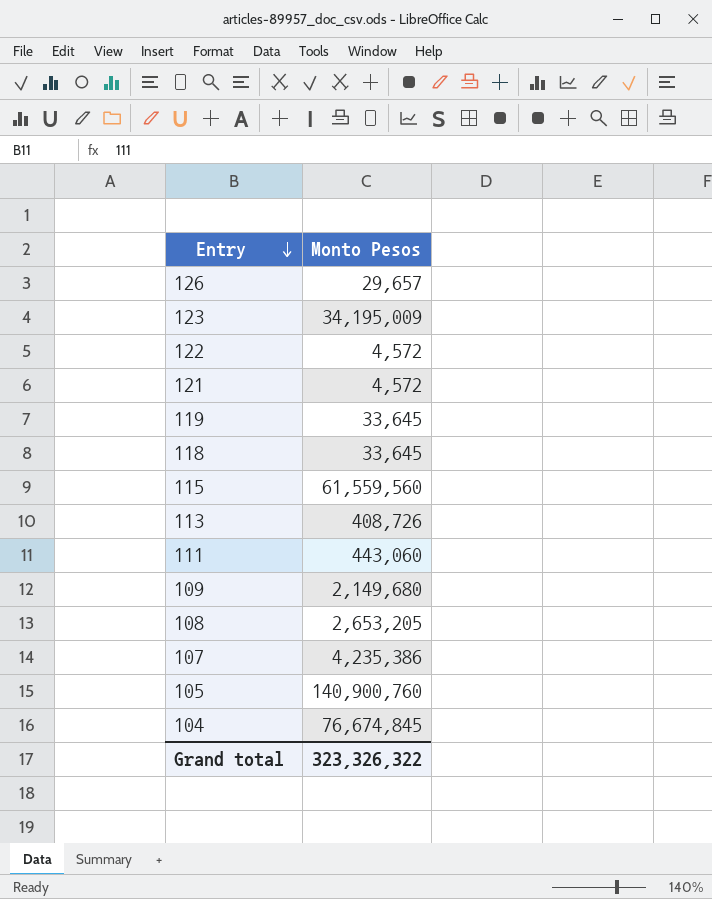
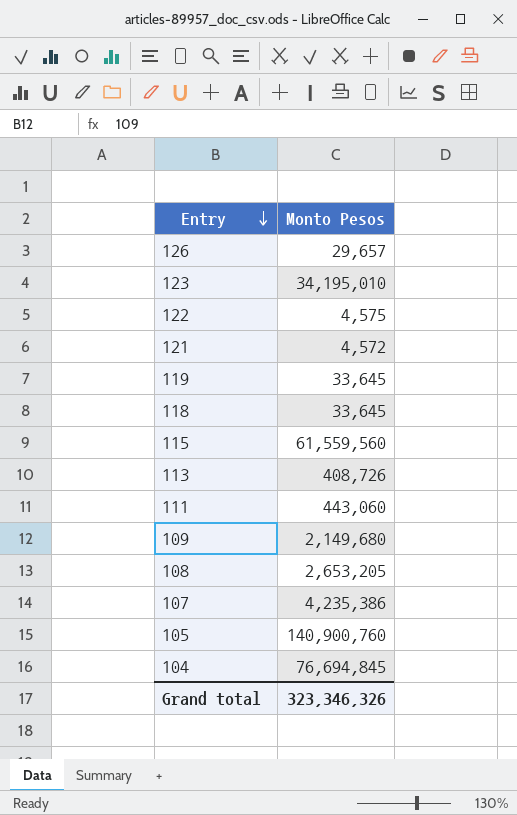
123 | Monto Pesos: 34,195,009 -> 34,195,010
122 | Monto Pesos: 4,572 -> 4,575
104 | Monto Pesos: 76,674,845 -> 76,694,845
Grand total | Monto Pesos: 323,326,322 -> 323,346,326

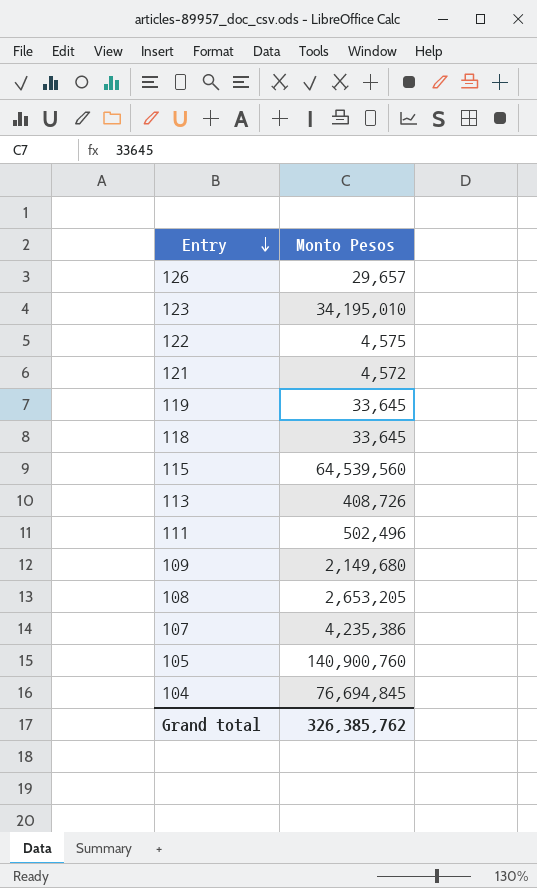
115 | Monto Pesos: 61,559,560 -> 64,539,560
111 | Monto Pesos: 443,060 -> 502,496
Grand total | Monto Pesos: 323,346,326 -> 326,385,762

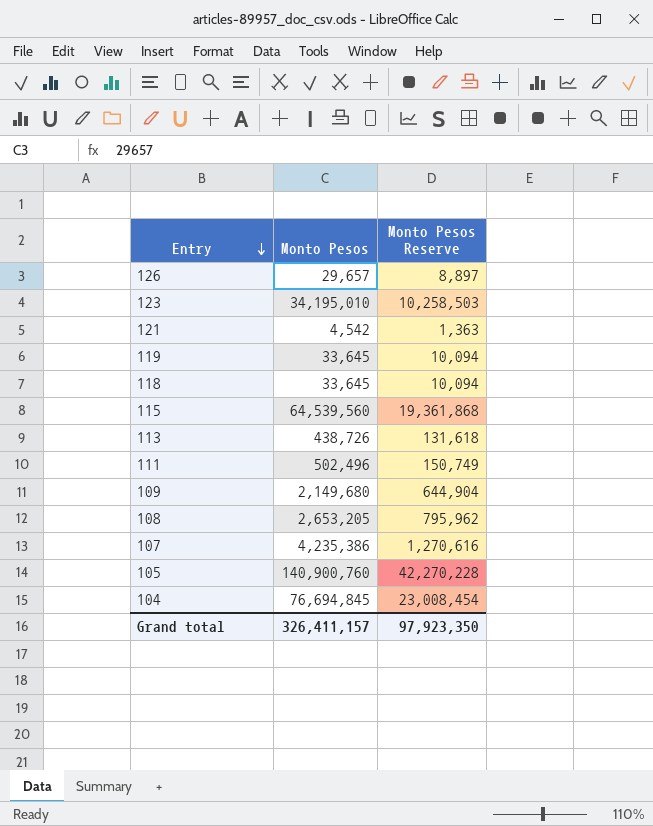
column Monto Pesos Reserve | formula: none -> [Monto Pesos] * 0.3
row 122: 4,575 -> none
121 | Monto Pesos: 4,572 -> 4,542
113 | Monto Pesos: 408,726 -> 438,726
Grand total | Monto Pesos: 326,385,762 -> 326,411,157

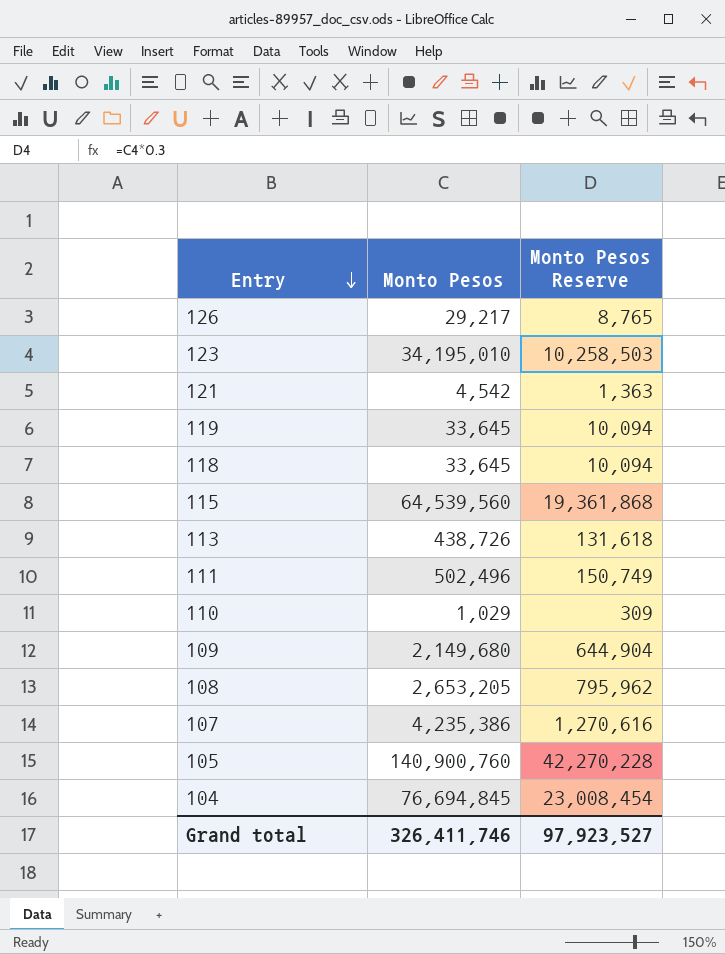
126 | Monto Pesos: 29,657 -> 29,217
126 | Monto Pesos Reserve: 8,897 -> 8,765
row 110: none -> 1,029 | 309
Grand total | Monto Pesos: 326,411,157 -> 326,411,746
Grand total | Monto Pesos Reserve: 97,923,350 -> 97,923,527

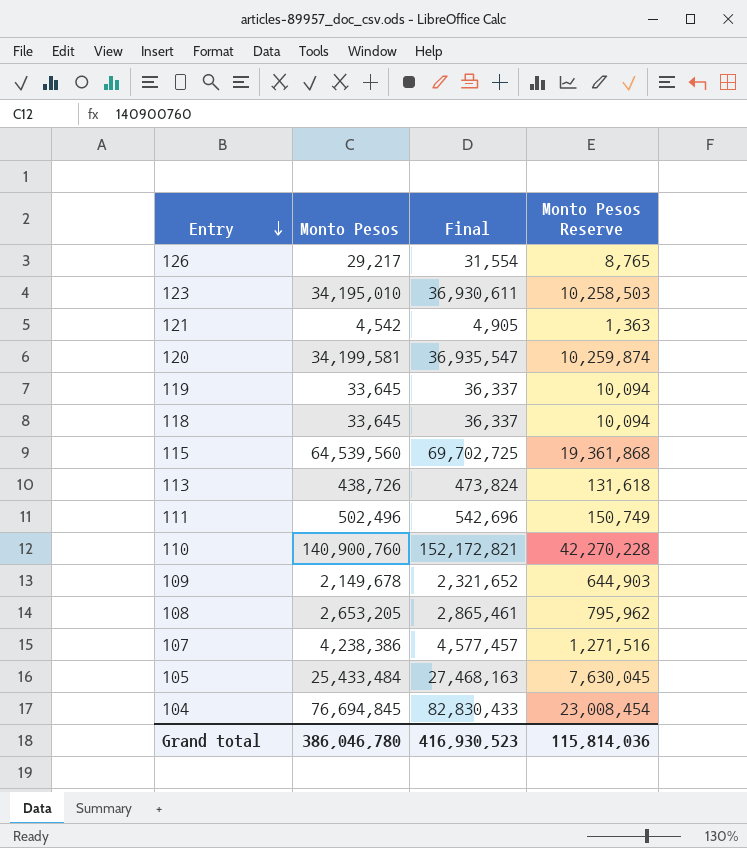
column Final | formula: none -> [Monto Pesos] * 1.08
row 120: none -> 34,199,581 | 36,935,547 | 10,259,874
110 | Monto Pesos: 1,029 -> 140,900,760
110 | Monto Pesos Reserve: 309 -> 42,270,228
109 | Monto Pesos: 2,149,680 -> 2,149,678
109 | Monto Pesos Reserve: 644,904 -> 644,903
107 | Monto Pesos: 4,235,386 -> 4,238,386
107 | Monto Pesos Reserve: 1,270,616 -> 1,271,516
105 | Monto Pesos: 140,900,760 -> 25,433,484
105 | Monto Pesos Reserve: 42,270,228 -> 7,630,045
Grand total | Monto Pesos: 326,411,746 -> 386,046,780
Grand total | Monto Pesos Reserve: 97,923,527 -> 115,814,036

